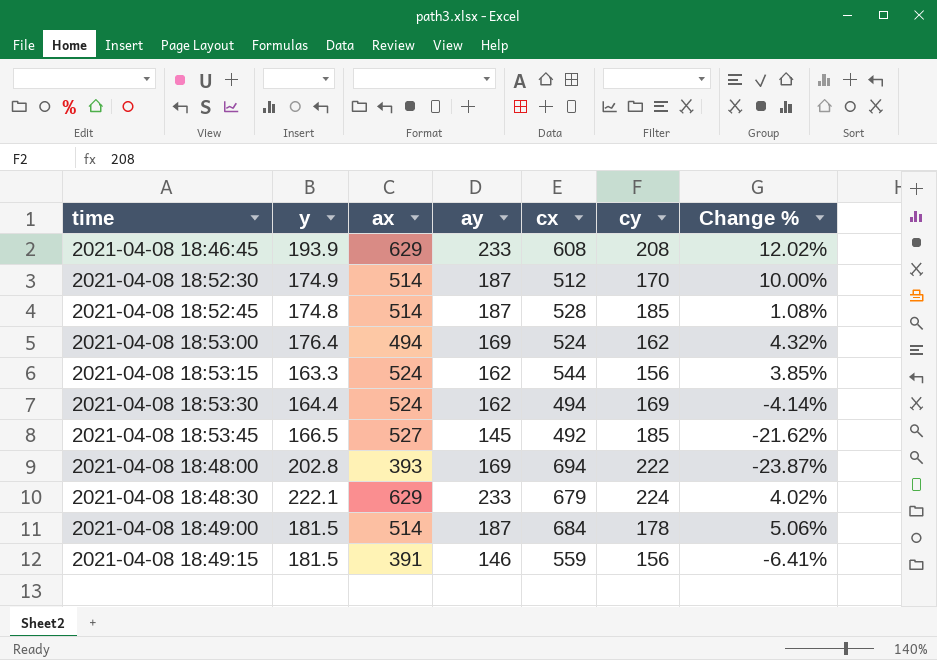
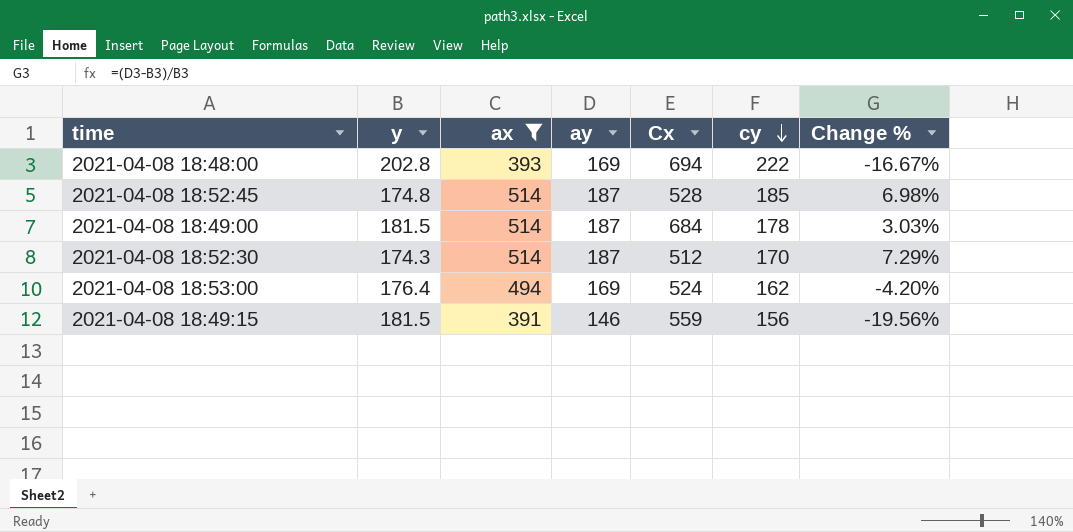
filter: none -> ax <= 514
row order: none -> cy descending
column name: cx -> Cx
column Change % | formula: ([ay] - [cy]) / [cy] -> ([ay] - [y]) / [y]
2021-04-08 18:52:30 | y: 174.9 -> 174.3

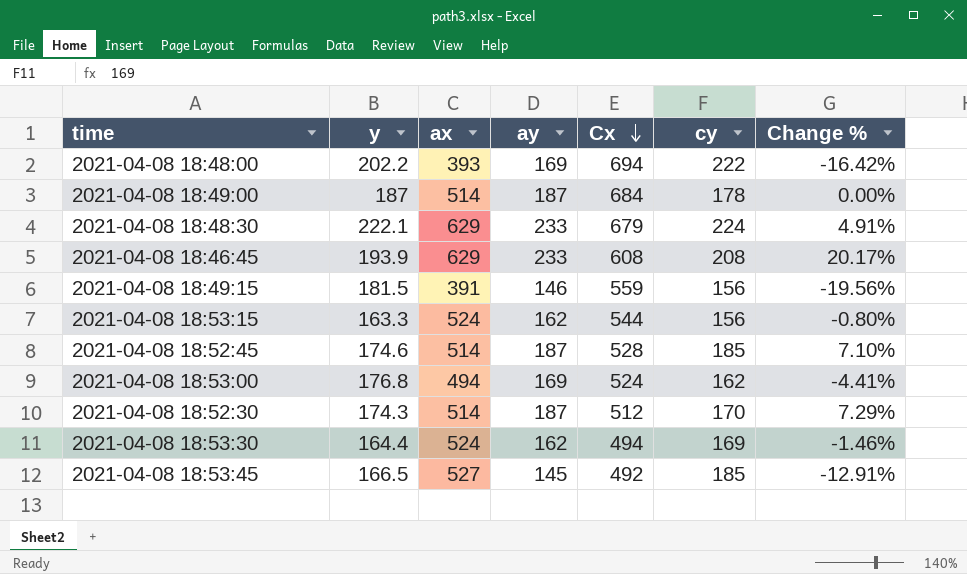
filter: ax <= 514 -> none
row order: cy descending -> Cx descending
2021-04-08 18:48:00 | y: 202.8 -> 202.2
2021-04-08 18:48:00 | Change %: -16.67% -> -16.42%
2021-04-08 18:49:00 | y: 181.5 -> 187
2021-04-08 18:49:00 | Change %: 3.03% -> 0.00%
2021-04-08 18:52:45 | y: 174.8 -> 174.6
2021-04-08 18:52:45 | Change %: 6.98% -> 7.10%
2021-04-08 18:53:00 | y: 176.4 -> 176.8
2021-04-08 18:53:00 | Change %: -4.20% -> -4.41%

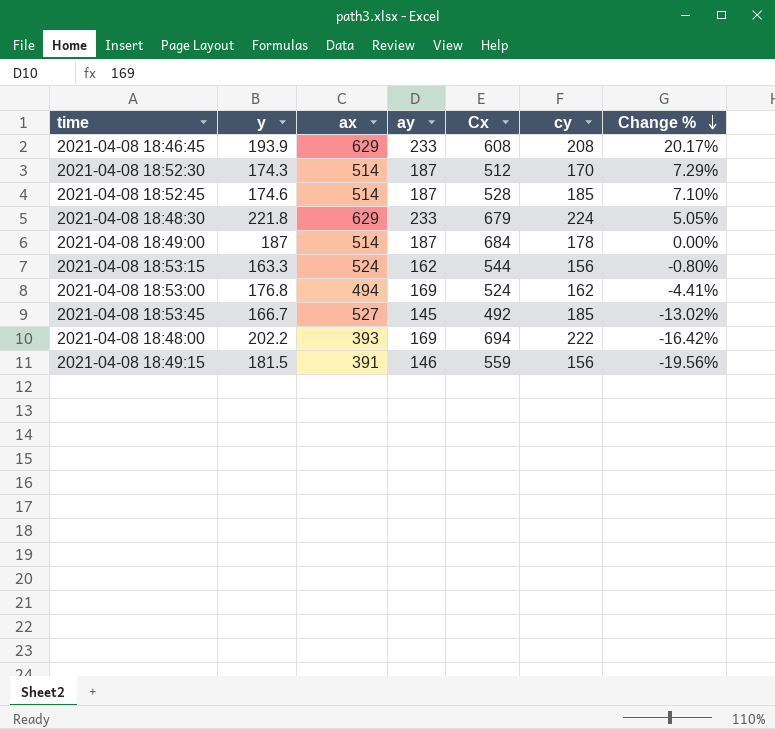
row order: Cx descending -> Change % descending
row 2021-04-08 18:53:30: 164.4 | 524 | 162 | 494 | 169 | -1.46% -> none
2021-04-08 18:48:30 | y: 222.1 -> 221.8
2021-04-08 18:48:30 | Change %: 4.91% -> 5.05%
2021-04-08 18:53:45 | y: 166.5 -> 166.7
2021-04-08 18:53:45 | Change %: -12.91% -> -13.02%

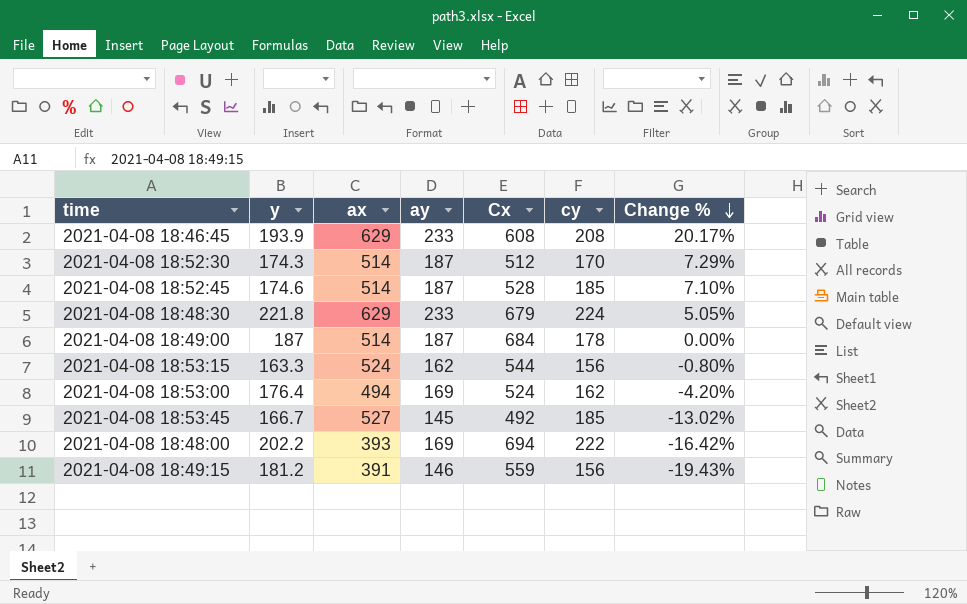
2021-04-08 18:53:00 | y: 176.8 -> 176.4
2021-04-08 18:53:00 | Change %: -4.41% -> -4.20%
2021-04-08 18:49:15 | y: 181.5 -> 181.2
2021-04-08 18:49:15 | Change %: -19.56% -> -19.43%

